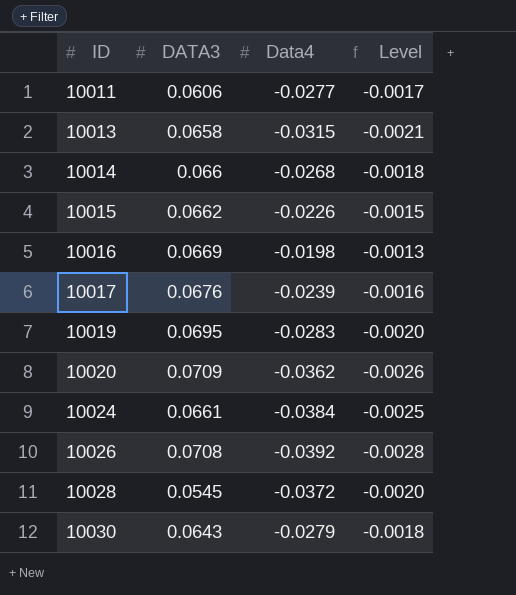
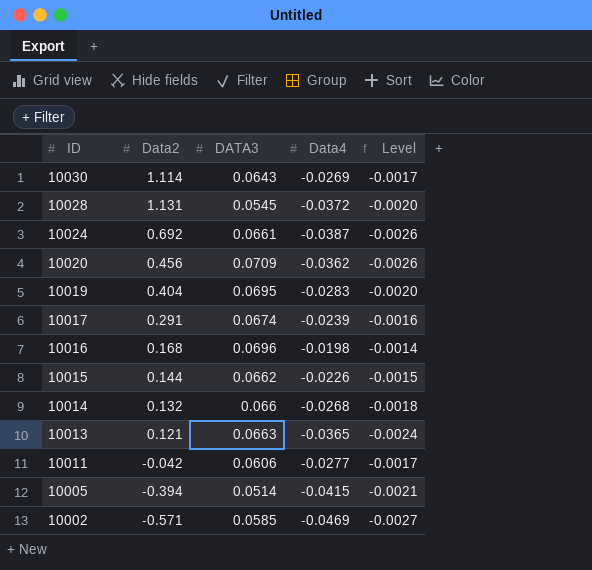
row order: ID ascending -> ID descending
column Data2 | position: none -> 2
row 10026: 0.0708 | -0.0392 | -0.0028 -> none
10030 | Data4: -0.0279 -> -0.0269
10030 | Level: -0.0018 -> -0.0017
10024 | Data4: -0.0384 -> -0.0387
10024 | Level: -0.0025 -> -0.0026
10017 | DATA3: 0.0676 -> 0.0674
10016 | DATA3: 0.0669 -> 0.0696
10016 | Level: -0.0013 -> -0.0014
10013 | DATA3: 0.0658 -> 0.0663
10013 | Data4: -0.0315 -> -0.0365
10013 | Level: -0.0021 -> -0.0024
row 10005: none -> -0.394 | 0.0514 | -0.0415 | -0.0021
row 10002: none -> -0.571 | 0.0585 | -0.0469 | -0.0027

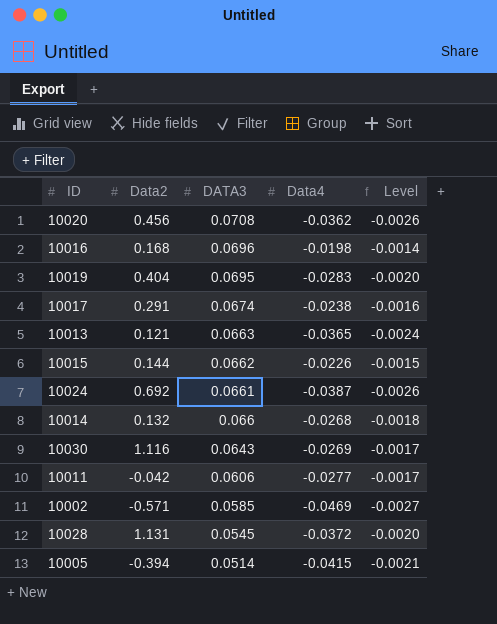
row order: ID descending -> DATA3 descending
10020 | DATA3: 0.0709 -> 0.0708
10017 | Data4: -0.0239 -> -0.0238
10030 | Data2: 1.114 -> 1.116

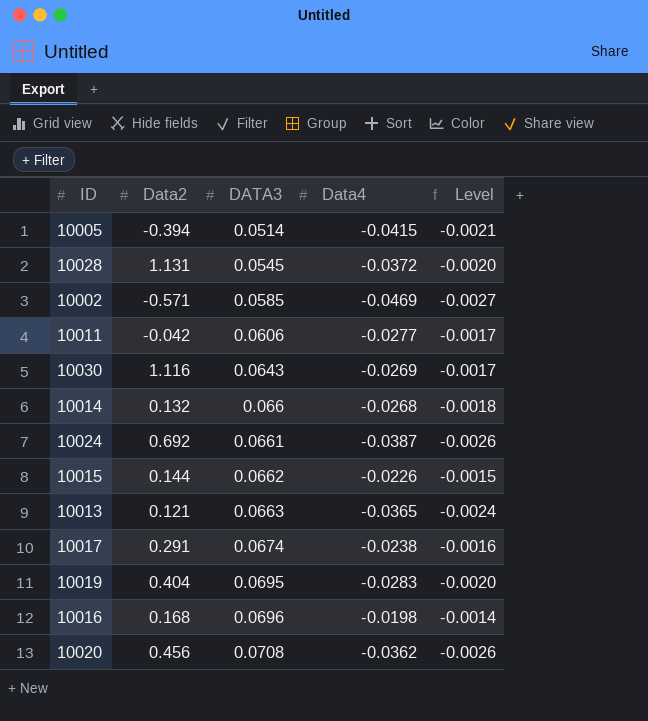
row order: DATA3 descending -> DATA3 ascending

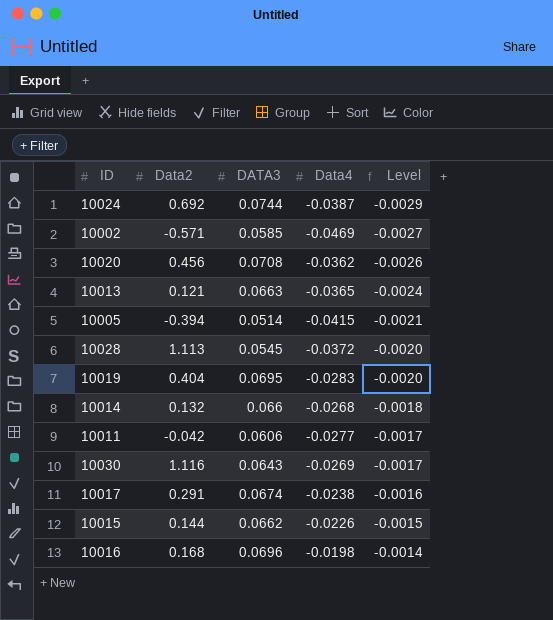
row order: DATA3 ascending -> Level ascending
10024 | DATA3: 0.0661 -> 0.0744
10024 | Level: -0.0026 -> -0.0029
10028 | Data2: 1.131 -> 1.113

